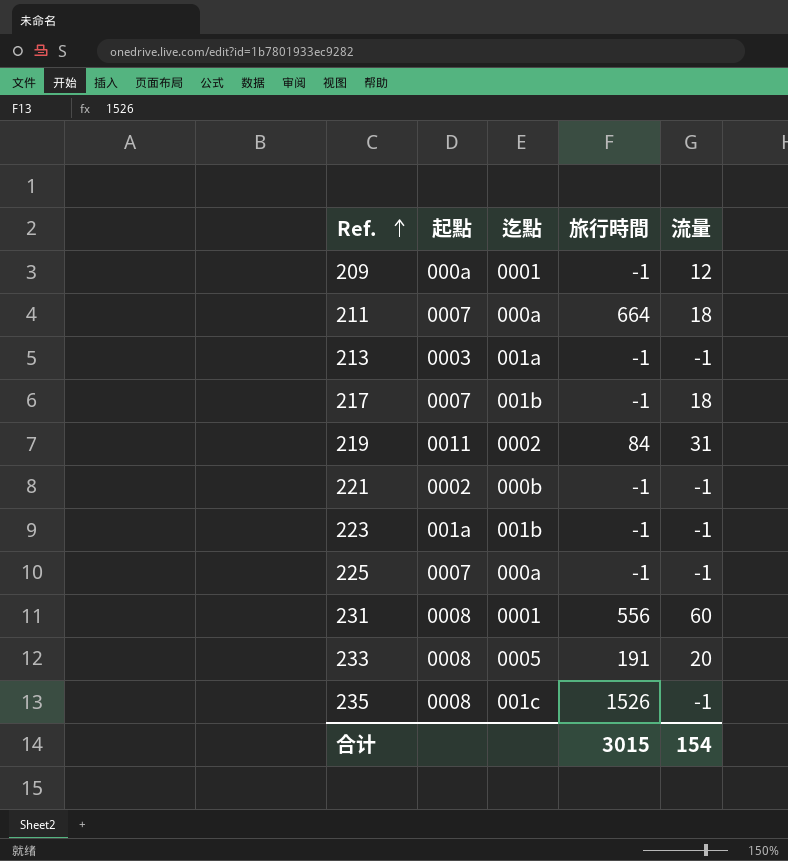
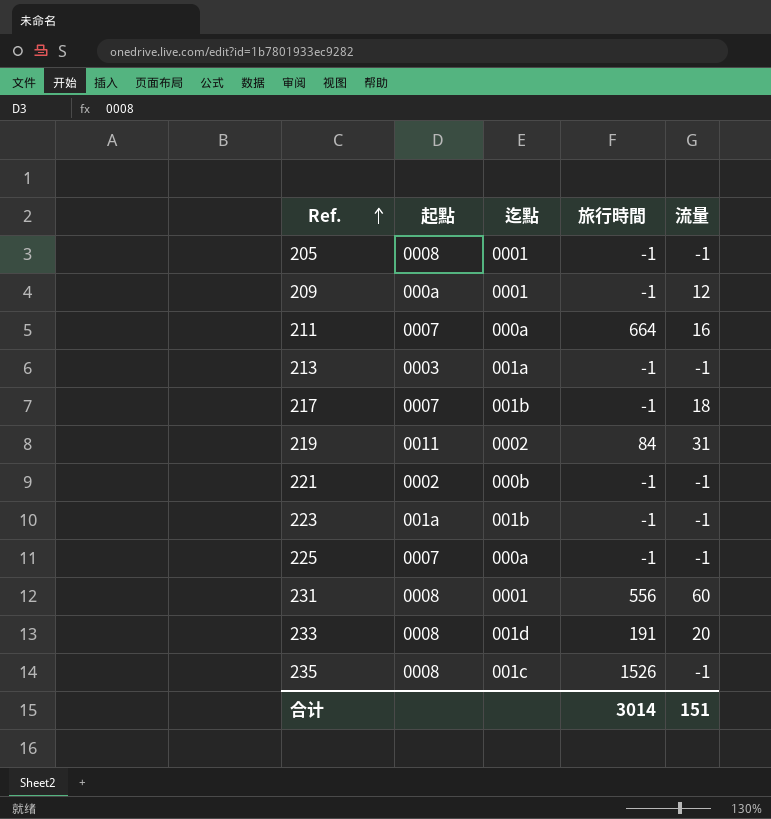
row 205: none -> 0008 | 0001 | -1 | -1
211 | 流量: 18 -> 16
233 | 迄點: 0005 -> 001d
合计 | 旅行時間: 3015 -> 3014
合计 | 流量: 154 -> 151

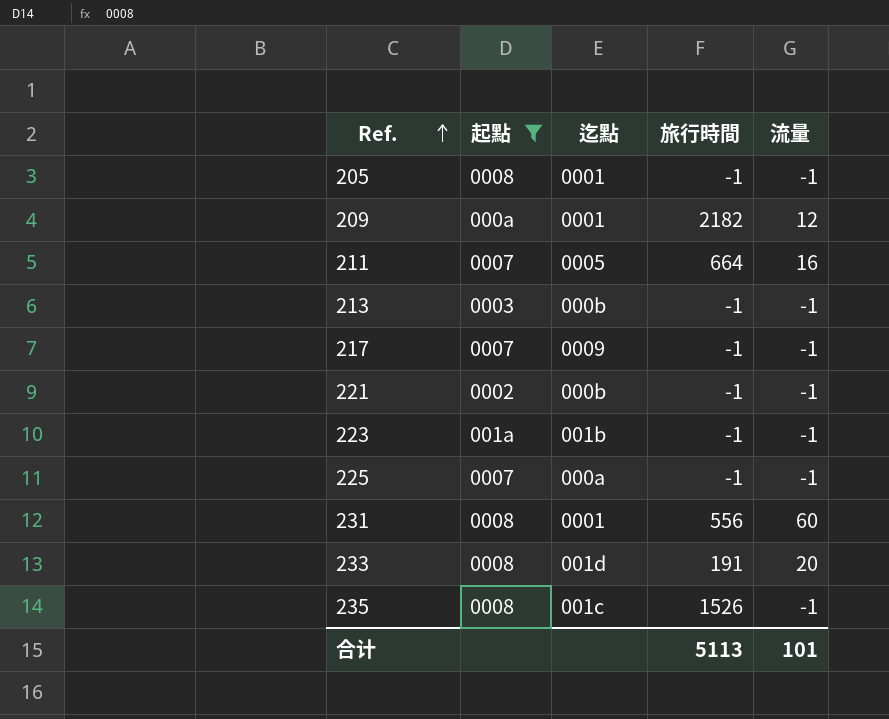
filter: none -> 起點 != 0011
209 | 旅行時間: -1 -> 2182
211 | 迄點: 000a -> 0005
213 | 迄點: 001a -> 000b
217 | 迄點: 001b -> 0009
217 | 流量: 18 -> -1
合计 | 旅行時間: 3014 -> 5113
合计 | 流量: 151 -> 101

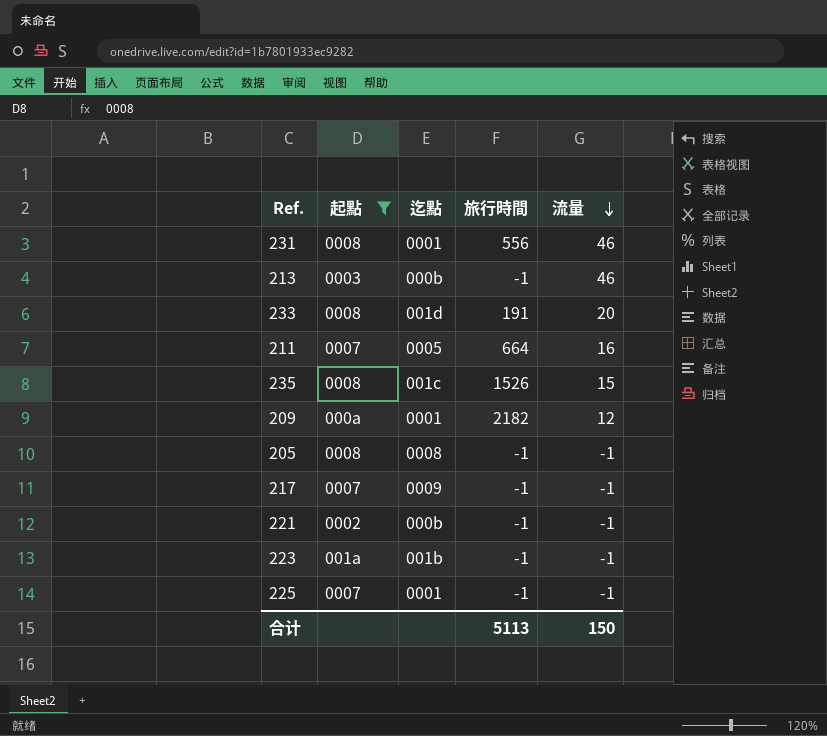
row order: Ref. ascending -> 流量 descending
231 | 流量: 60 -> 46
213 | 流量: -1 -> 46
235 | 流量: -1 -> 15
205 | 迄點: 0001 -> 0008
225 | 迄點: 000a -> 0001
合计 | 流量: 101 -> 150

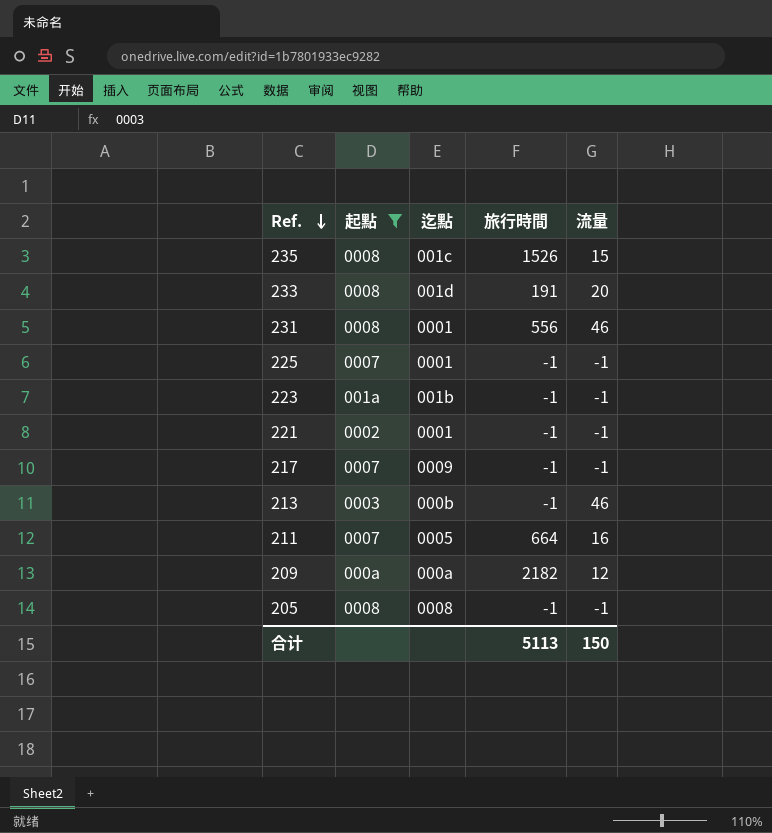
row order: 流量 descending -> Ref. descending
221 | 迄點: 000b -> 0001
209 | 迄點: 0001 -> 000a

